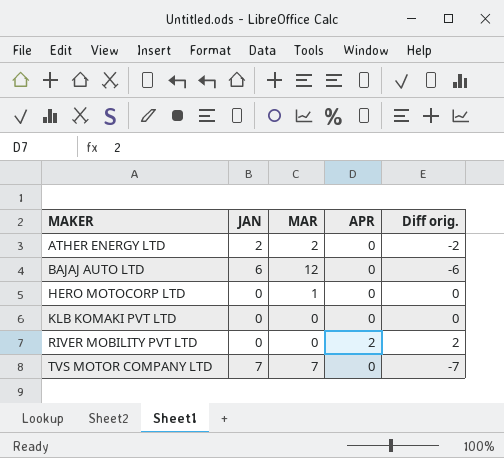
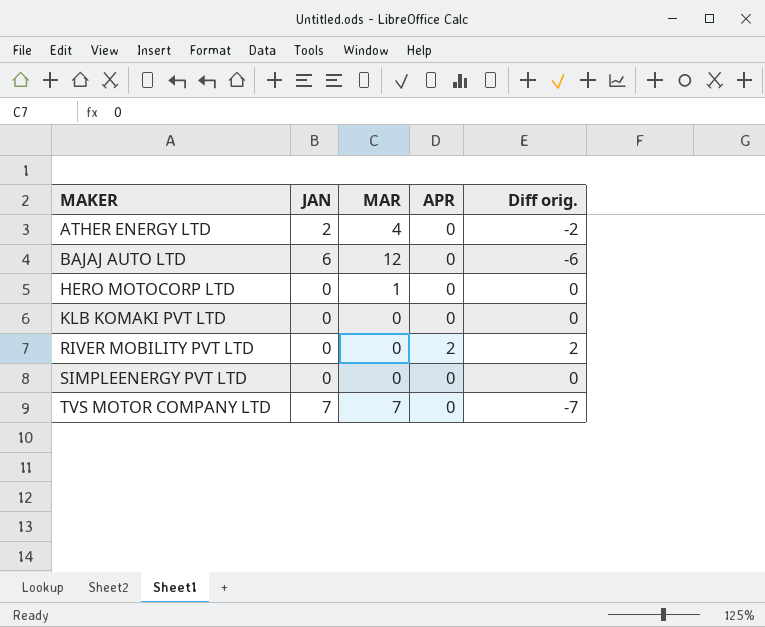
ATHER ENERGY LTD | MAR: 2 -> 4
row SIMPLEENERGY PVT LTD: none -> 0 | 0 | 0 | 0

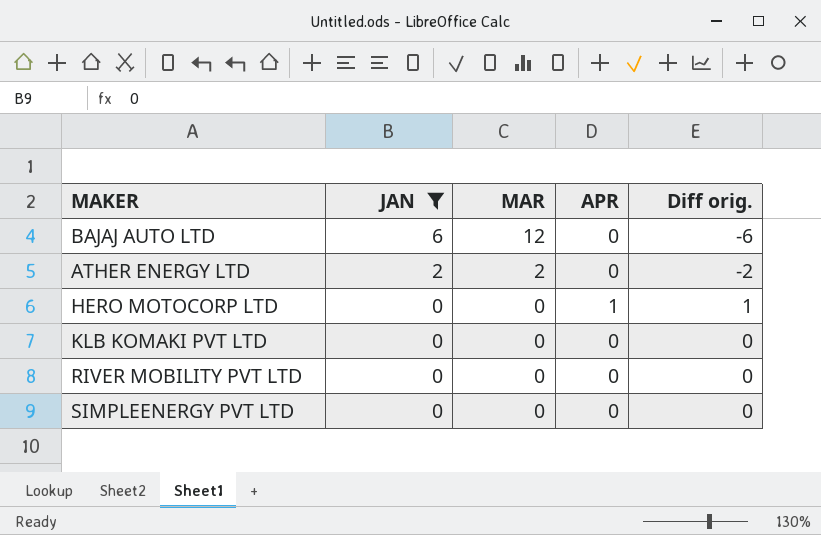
filter: none -> JAN != 7
row order: MAKER ascending -> JAN descending
ATHER ENERGY LTD | MAR: 4 -> 2
HERO MOTOCORP LTD | MAR: 1 -> 0
HERO MOTOCORP LTD | APR: 0 -> 1
HERO MOTOCORP LTD | Diff orig.: 0 -> 1
RIVER MOBILITY PVT LTD | APR: 2 -> 0
RIVER MOBILITY PVT LTD | Diff orig.: 2 -> 0

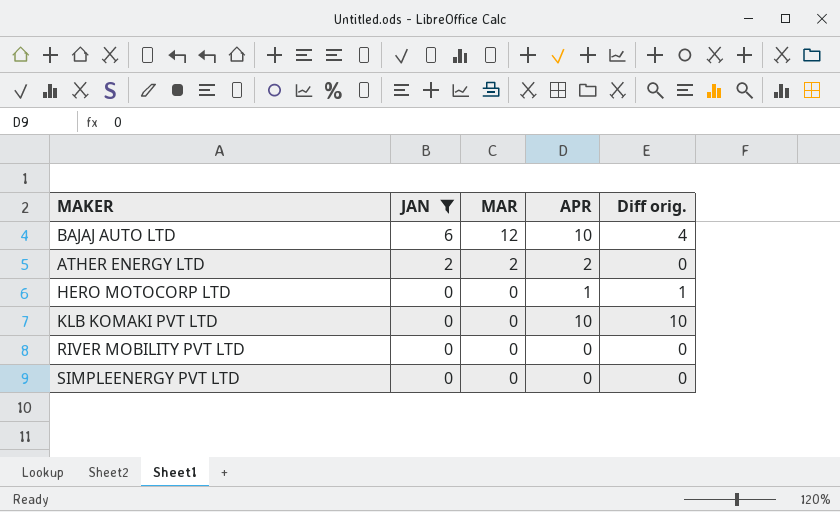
BAJAJ AUTO LTD | APR: 0 -> 10
BAJAJ AUTO LTD | Diff orig.: -6 -> 4
ATHER ENERGY LTD | APR: 0 -> 2
ATHER ENERGY LTD | Diff orig.: -2 -> 0
KLB KOMAKI PVT LTD | APR: 0 -> 10
KLB KOMAKI PVT LTD | Diff orig.: 0 -> 10

